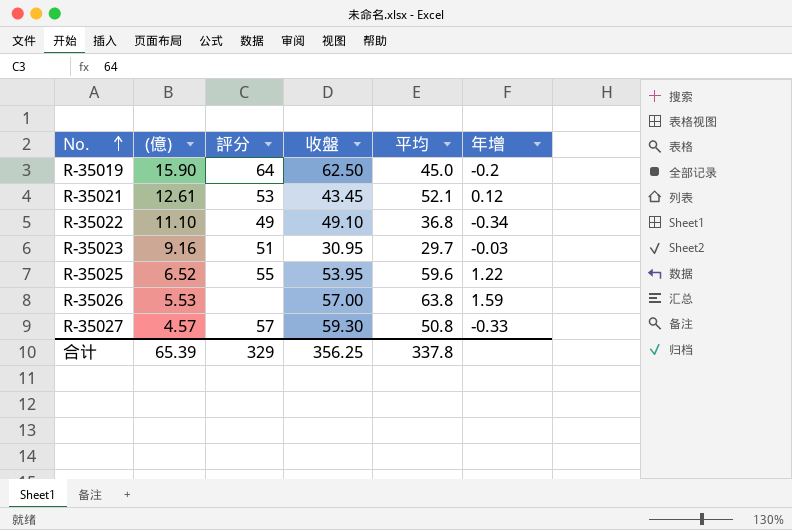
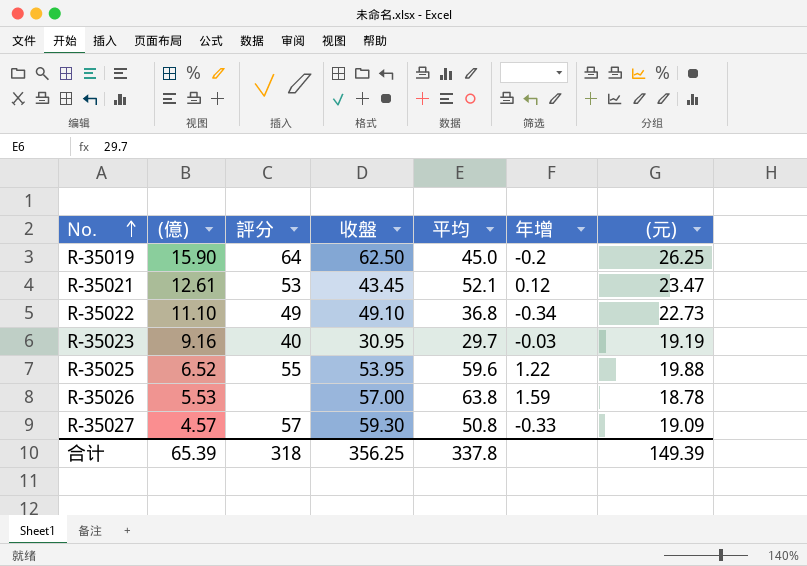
column (元) | position: none -> 7
R-35023 | 評分: 51 -> 40
合计 | 評分: 329 -> 318

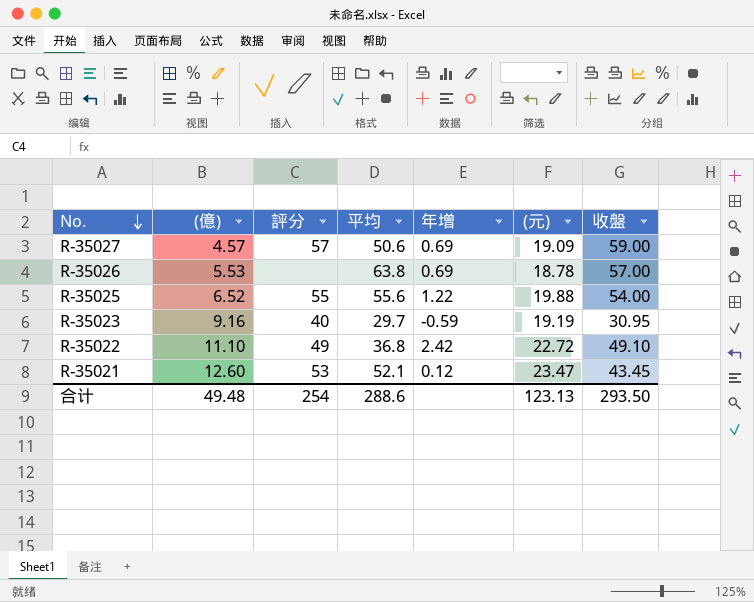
row order: No. ascending -> No. descending
column 收盤 | position: 4 -> 7
row R-35019: 15.90 | 64 | 62.50 | 45.0 | -0.2 | 26.25 -> none
R-35027 | 平均: 50.8 -> 50.6
R-35027 | 年增: -0.33 -> 0.69
R-35027 | 收盤: 59.30 -> 59.00
R-35026 | 年增: 1.59 -> 0.69
R-35025 | 平均: 59.6 -> 55.6
R-35025 | 收盤: 53.95 -> 54.00
R-35023 | 年增: -0.03 -> -0.59
R-35022 | 年增: -0.34 -> 2.42
R-35022 | (元): 22.73 -> 22.72
R-35021 | (億): 12.61 -> 12.60
合计 | (億): 65.39 -> 49.48
合计 | 評分: 318 -> 254
合计 | 平均: 337.8 -> 288.6
合计 | (元): 149.39 -> 123.13
合计 | 收盤: 356.25 -> 293.50

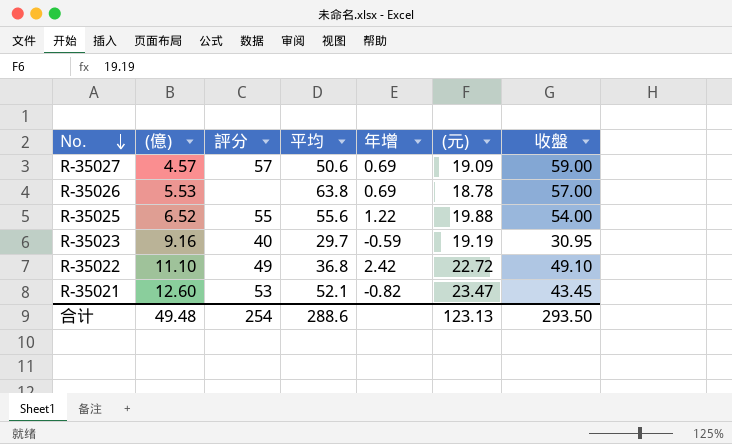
R-35021 | 年增: 0.12 -> -0.82

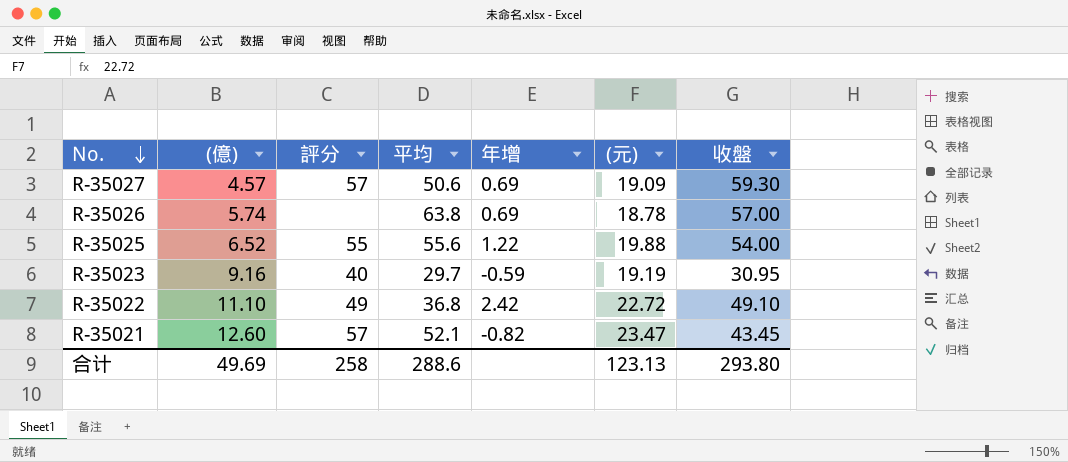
R-35027 | 收盤: 59.00 -> 59.30
R-35026 | (億): 5.53 -> 5.74
R-35021 | 評分: 53 -> 57
合计 | (億): 49.48 -> 49.69
合计 | 評分: 254 -> 258
合计 | 收盤: 293.50 -> 293.80

